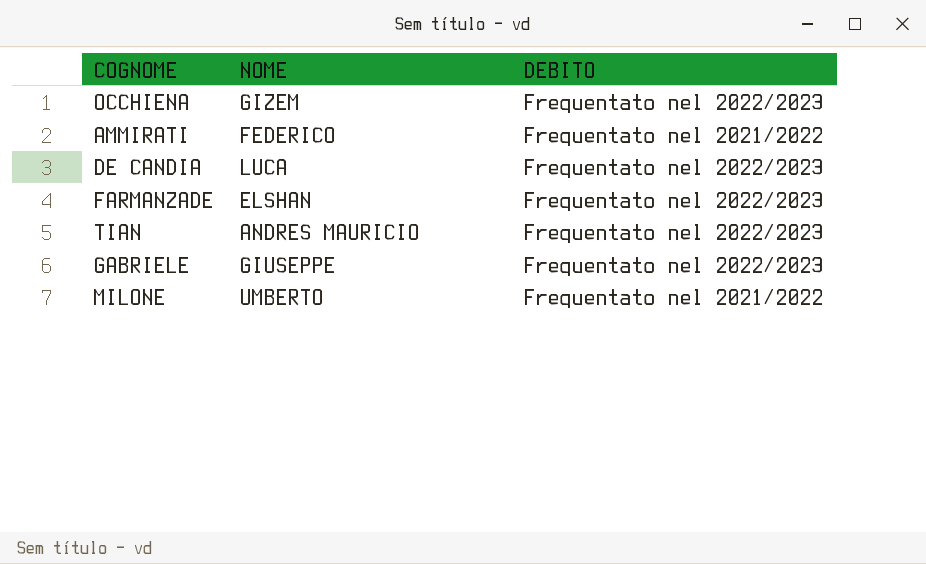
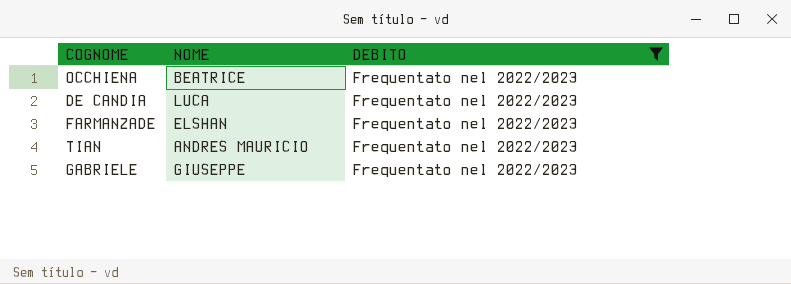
filter: none -> DEBITO = Frequentato nel 2022/2023
OCCHIENA | NOME: GIZEM -> BEATRICE

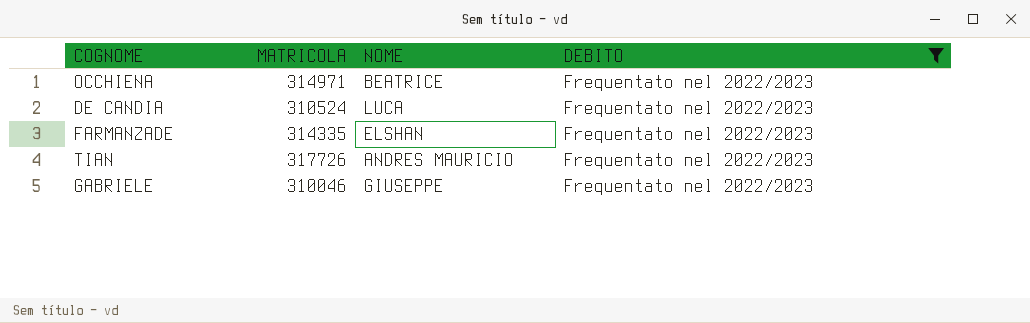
column MATRICOLA | position: none -> 2

